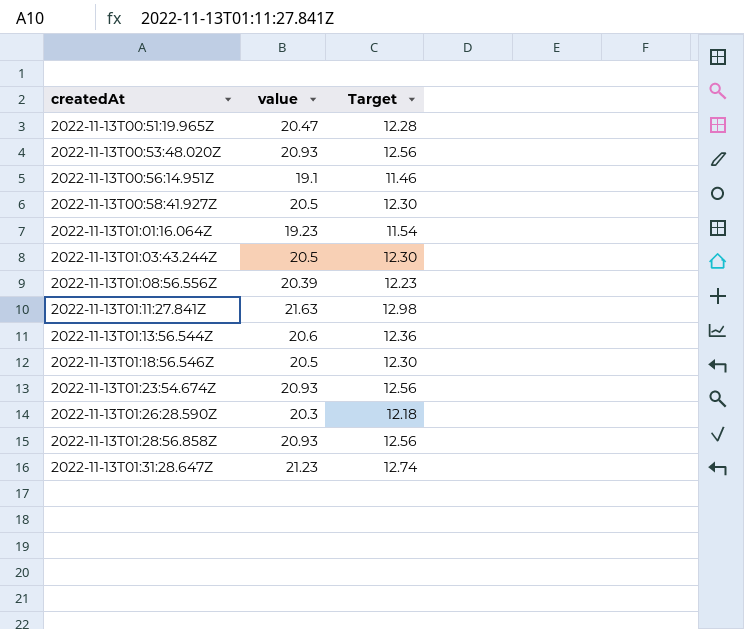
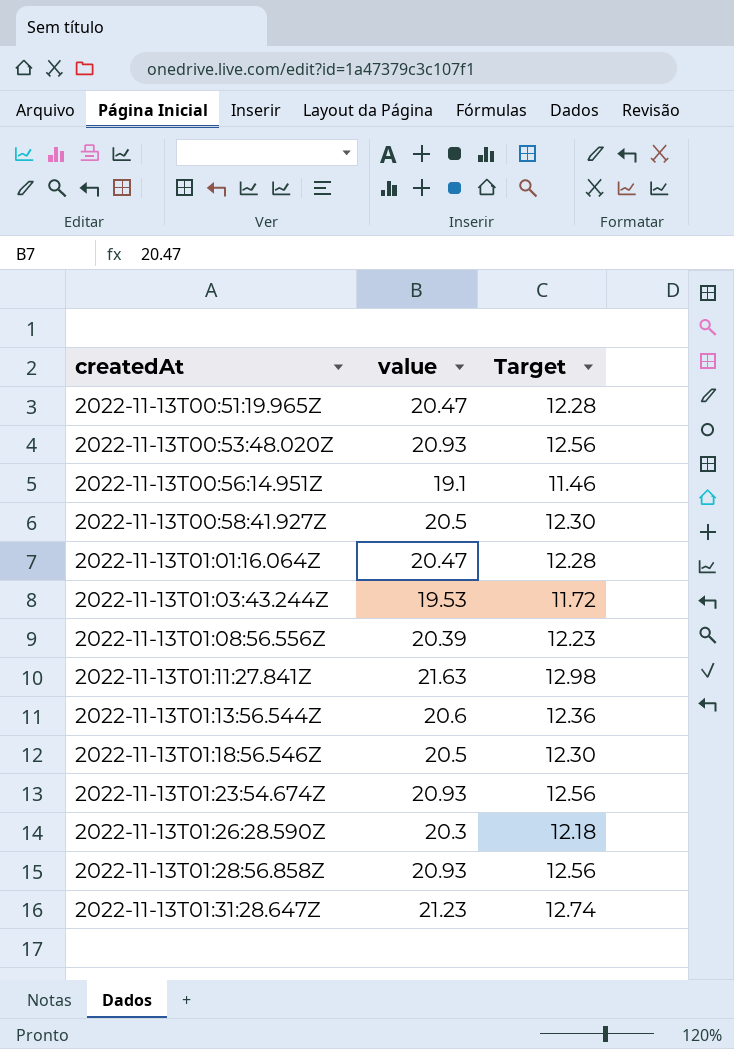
2022-11-13T01:01:16.064Z | value: 19.23 -> 20.47
2022-11-13T01:01:16.064Z | Target: 11.54 -> 12.28
2022-11-13T01:03:43.244Z | value: 20.5 -> 19.53
2022-11-13T01:03:43.244Z | Target: 12.30 -> 11.72

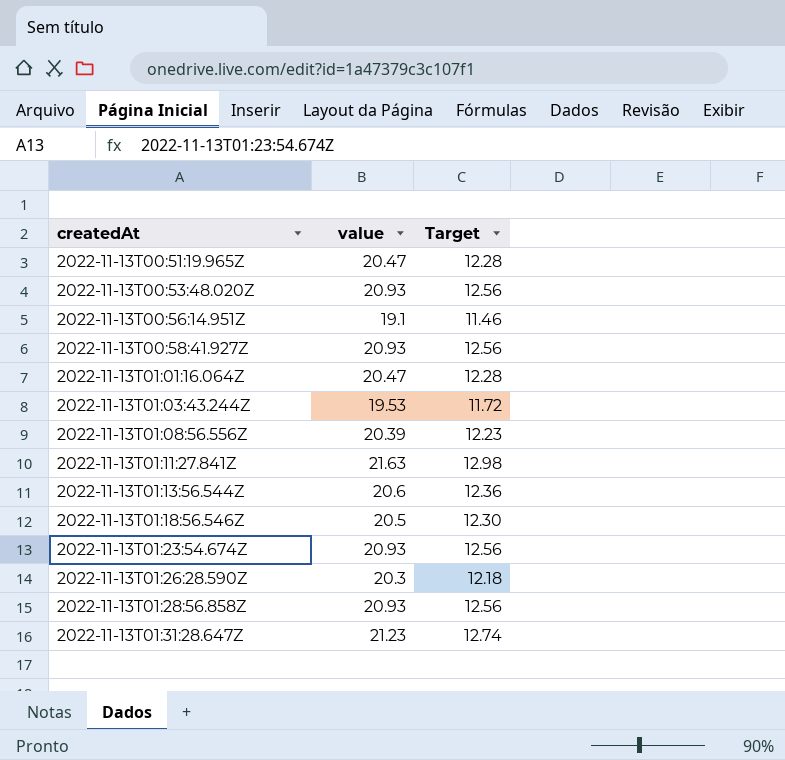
2022-11-13T00:58:41.927Z | value: 20.5 -> 20.93
2022-11-13T00:58:41.927Z | Target: 12.30 -> 12.56

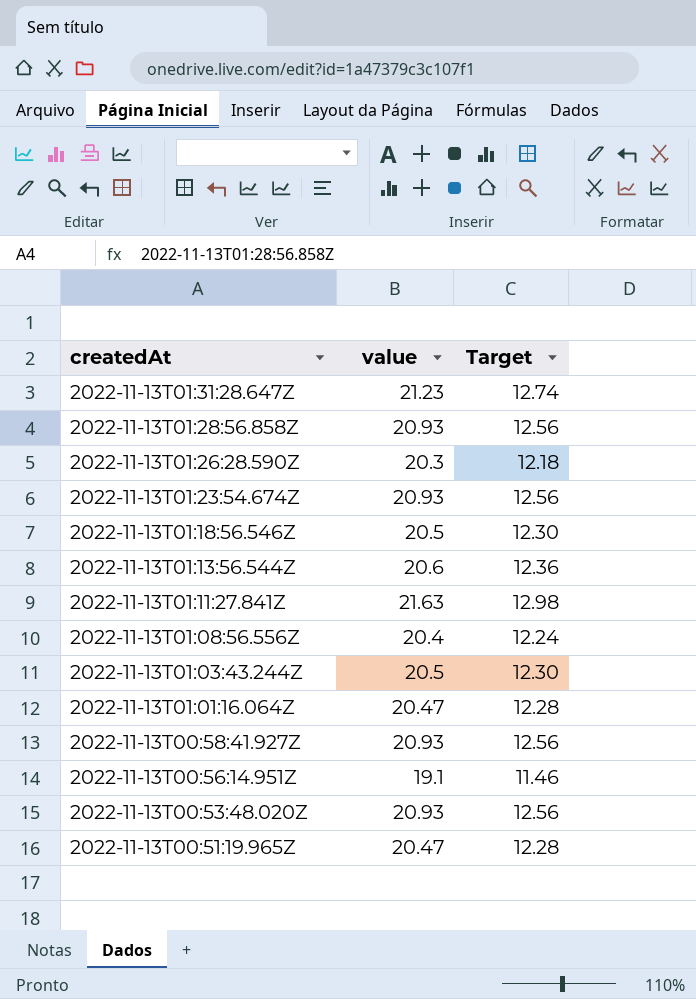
row order: createdAt ascending -> createdAt descending
2022-11-13T01:08:56.556Z | value: 20.39 -> 20.4
2022-11-13T01:08:56.556Z | Target: 12.23 -> 12.24
2022-11-13T01:03:43.244Z | value: 19.53 -> 20.5
2022-11-13T01:03:43.244Z | Target: 11.72 -> 12.30

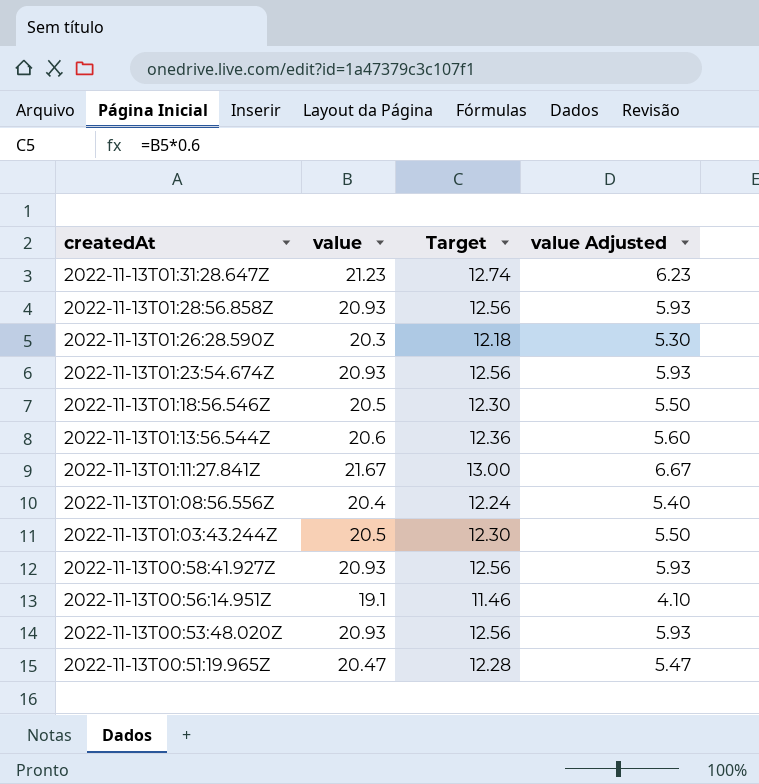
column value Adjusted | formula: none -> [value] - 15
row 2022-11-13T01:01:16.064Z: 20.47 | 12.28 -> none
2022-11-13T01:11:27.841Z | value: 21.63 -> 21.67
2022-11-13T01:11:27.841Z | Target: 12.98 -> 13.00

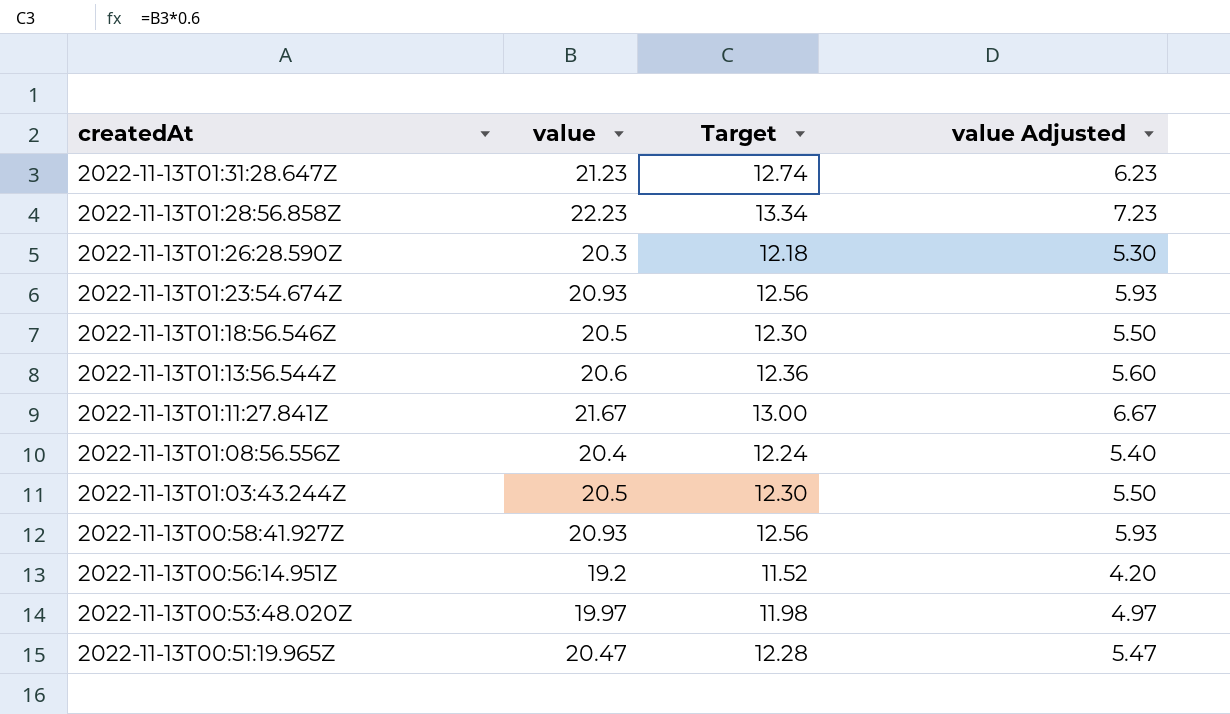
2022-11-13T01:28:56.858Z | value: 20.93 -> 22.23
2022-11-13T01:28:56.858Z | Target: 12.56 -> 13.34
2022-11-13T01:28:56.858Z | value Adjusted: 5.93 -> 7.23
2022-11-13T00:56:14.951Z | value: 19.1 -> 19.2
2022-11-13T00:56:14.951Z | Target: 11.46 -> 11.52
2022-11-13T00:56:14.951Z | value Adjusted: 4.10 -> 4.20
2022-11-13T00:53:48.020Z | value: 20.93 -> 19.97
2022-11-13T00:53:48.020Z | Target: 12.56 -> 11.98
2022-11-13T00:53:48.020Z | value Adjusted: 5.93 -> 4.97

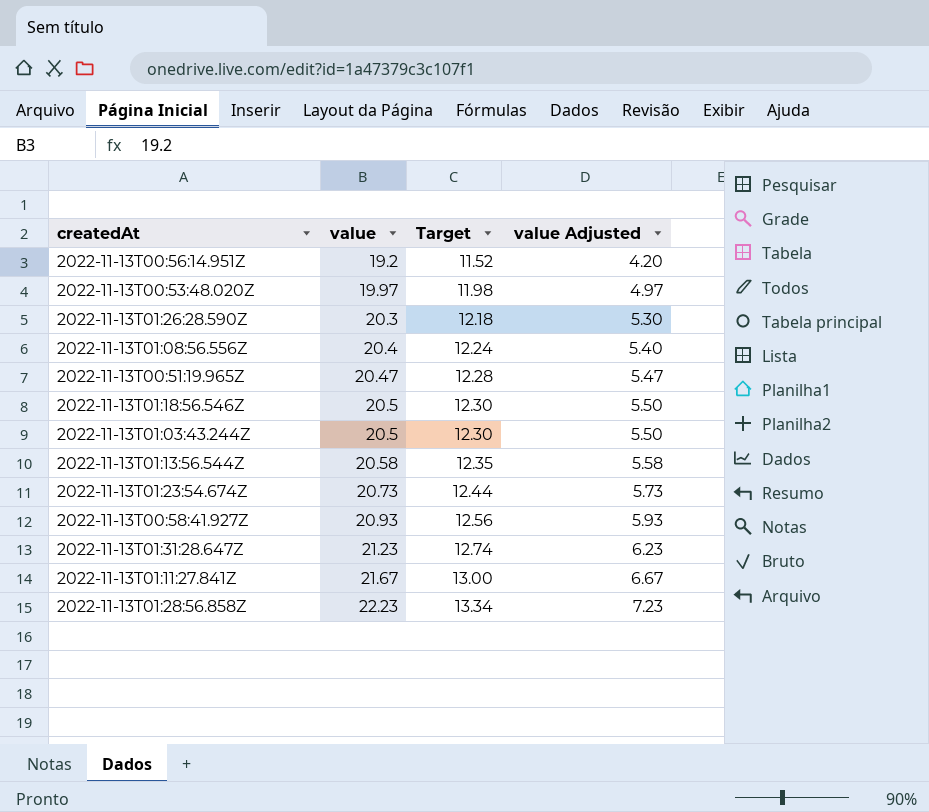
row order: createdAt descending -> value ascending
2022-11-13T01:13:56.544Z | value: 20.6 -> 20.58
2022-11-13T01:13:56.544Z | Target: 12.36 -> 12.35
2022-11-13T01:13:56.544Z | value Adjusted: 5.60 -> 5.58
2022-11-13T01:23:54.674Z | value: 20.93 -> 20.73
2022-11-13T01:23:54.674Z | Target: 12.56 -> 12.44
2022-11-13T01:23:54.674Z | value Adjusted: 5.93 -> 5.73

